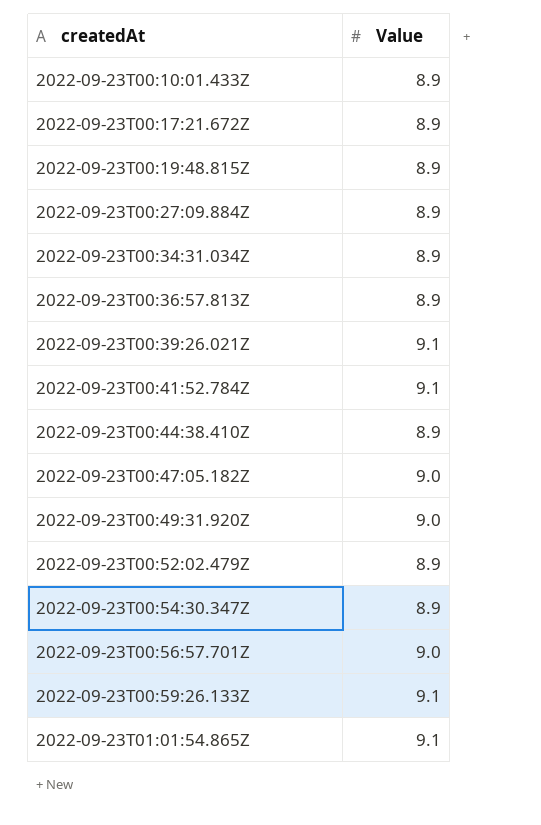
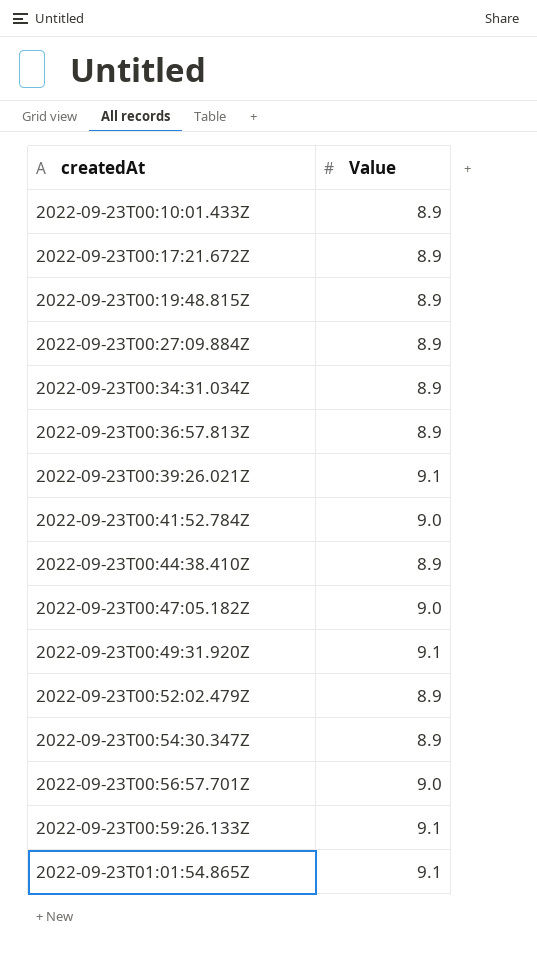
2022-09-23T00:41:52.784Z | Value: 9.1 -> 9.0
2022-09-23T00:49:31.920Z | Value: 9.0 -> 9.1

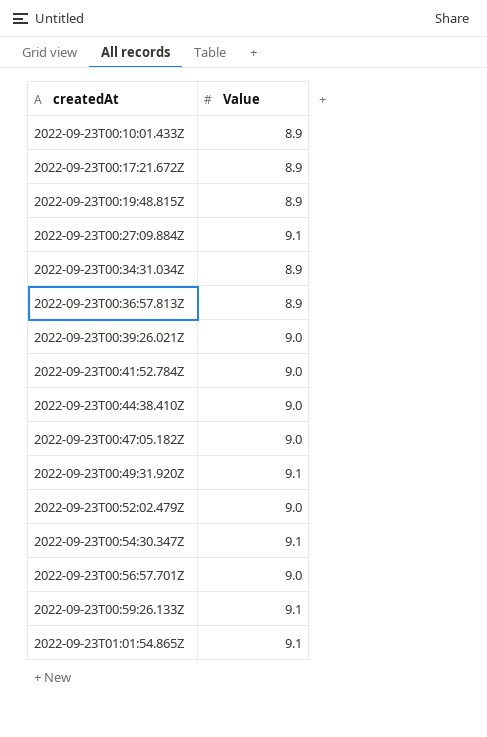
2022-09-23T00:27:09.884Z | Value: 8.9 -> 9.1
2022-09-23T00:39:26.021Z | Value: 9.1 -> 9.0
2022-09-23T00:44:38.410Z | Value: 8.9 -> 9.0
2022-09-23T00:52:02.479Z | Value: 8.9 -> 9.0
2022-09-23T00:54:30.347Z | Value: 8.9 -> 9.1

